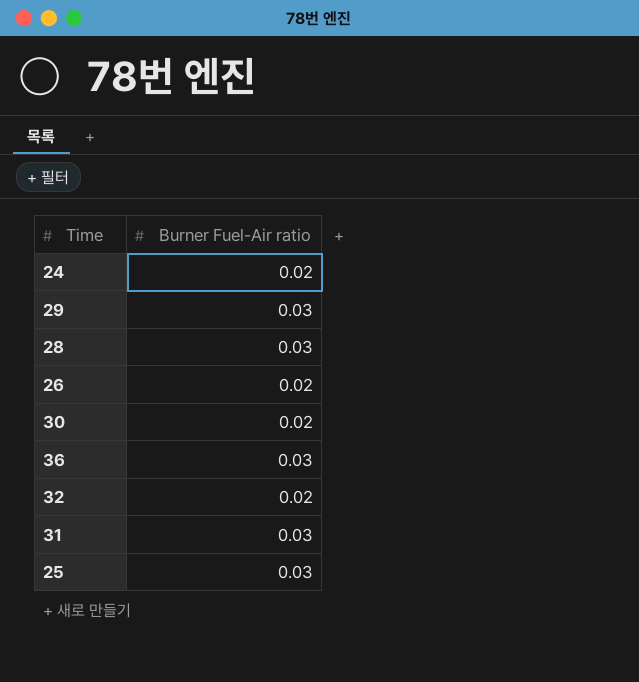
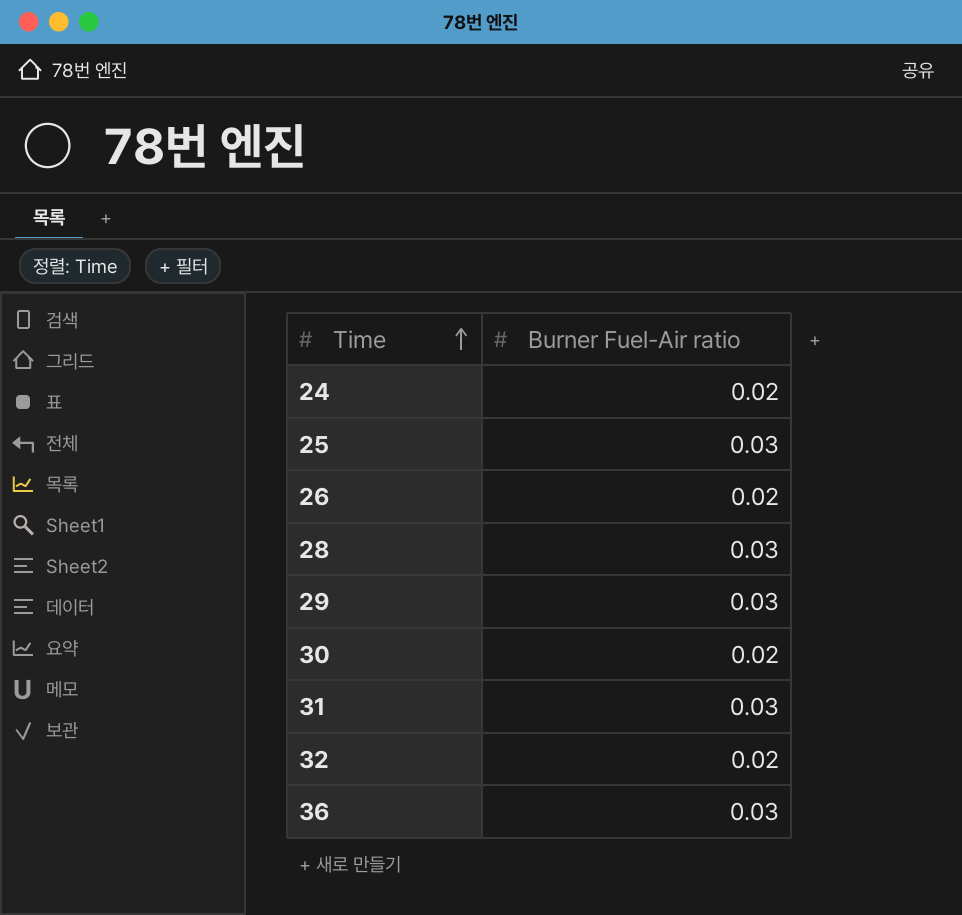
row order: none -> Time ascending

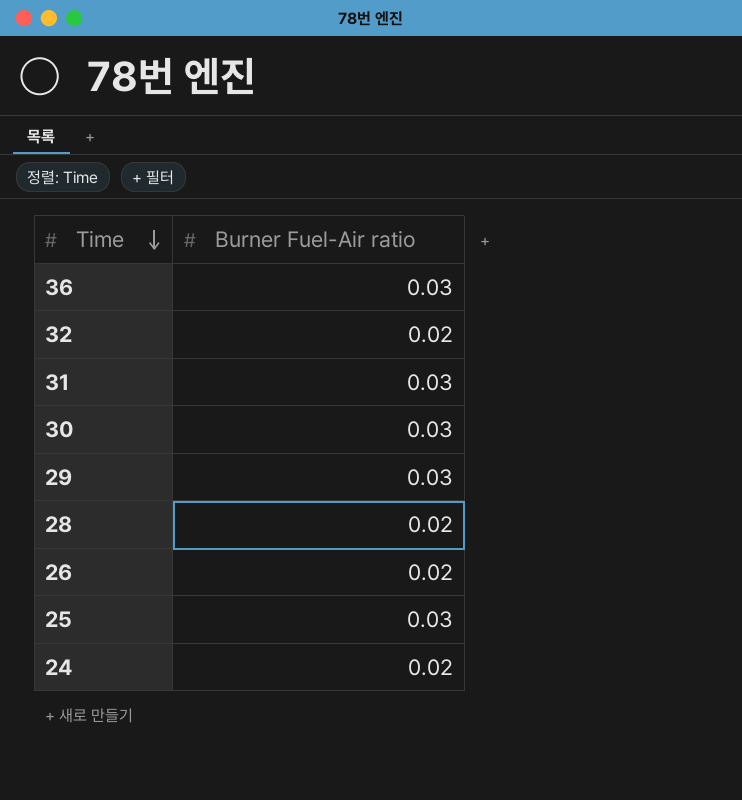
row order: Time ascending -> Time descending
30 | Burner Fuel-Air ratio: 0.02 -> 0.03
28 | Burner Fuel-Air ratio: 0.03 -> 0.02

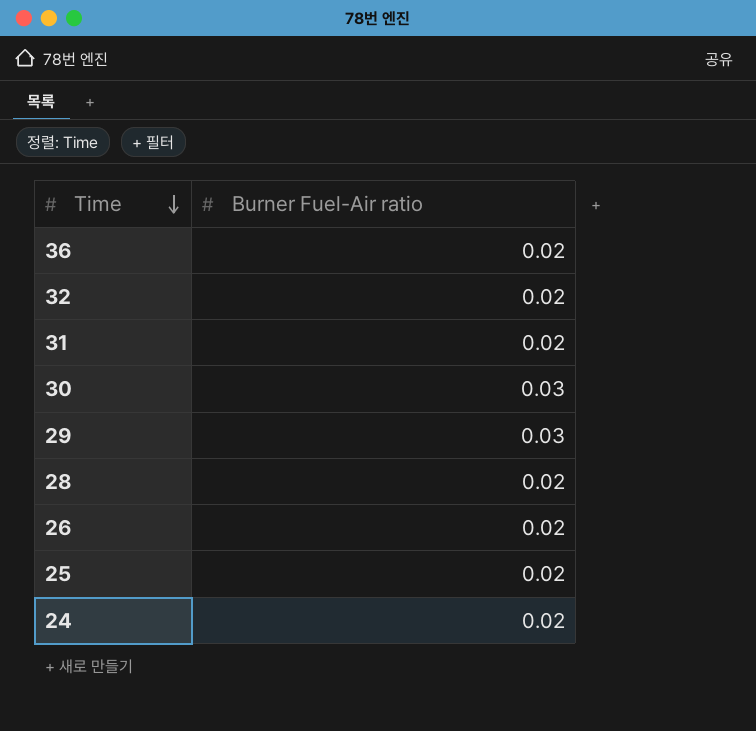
36 | Burner Fuel-Air ratio: 0.03 -> 0.02
31 | Burner Fuel-Air ratio: 0.03 -> 0.02
25 | Burner Fuel-Air ratio: 0.03 -> 0.02

